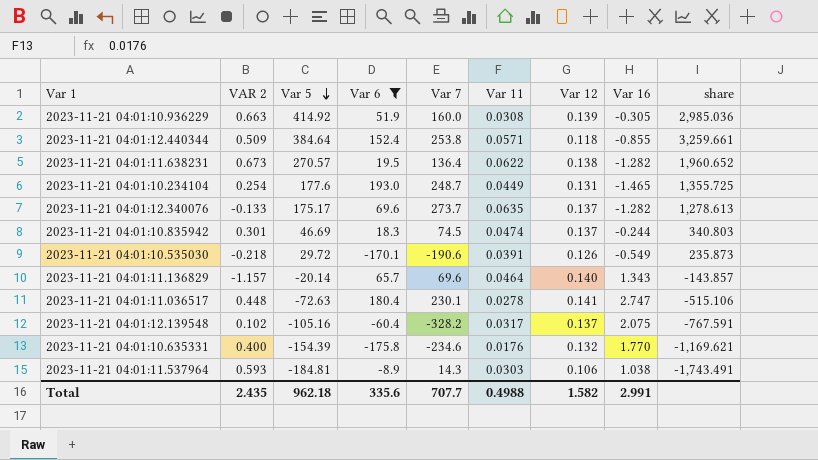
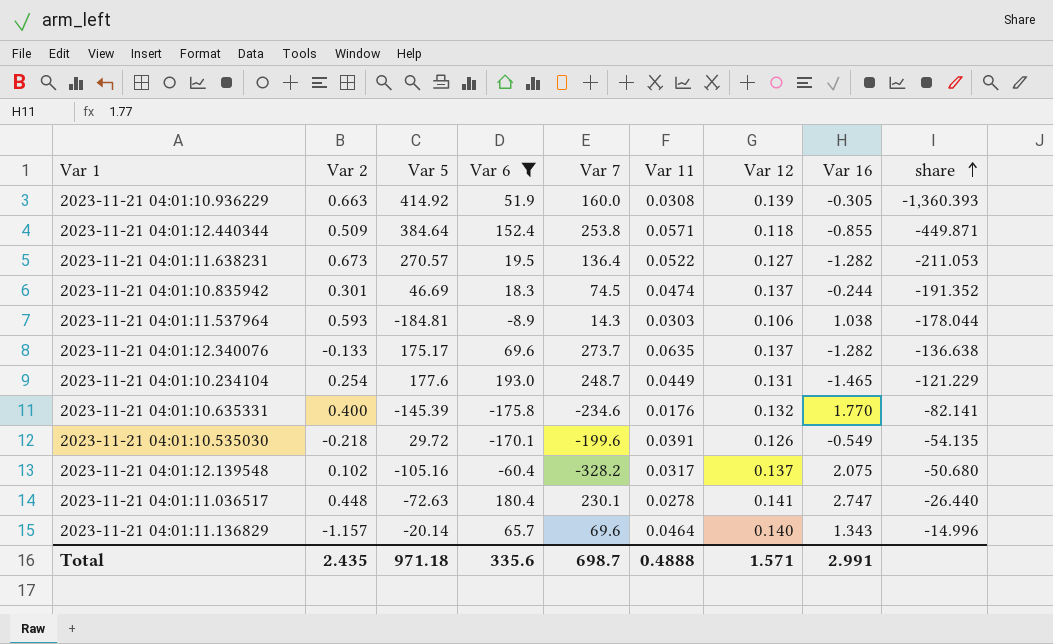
row order: Var 5 descending -> share ascending
column name: VAR 2 -> Var 2
column share | formula: [Var 5] / [Var 12] -> [Var 5] / [Var 16]
2023-11-21 04:01:11.638231 | Var 11: 0.0622 -> 0.0522
2023-11-21 04:01:11.638231 | Var 12: 0.138 -> 0.127
2023-11-21 04:01:10.635331 | Var 5: -154.39 -> -145.39
2023-11-21 04:01:10.535030 | Var 7: -190.6 -> -199.6
Total | Var 5: 962.18 -> 971.18
Total | Var 7: 707.7 -> 698.7
Total | Var 11: 0.4988 -> 0.4888
Total | Var 12: 1.582 -> 1.571

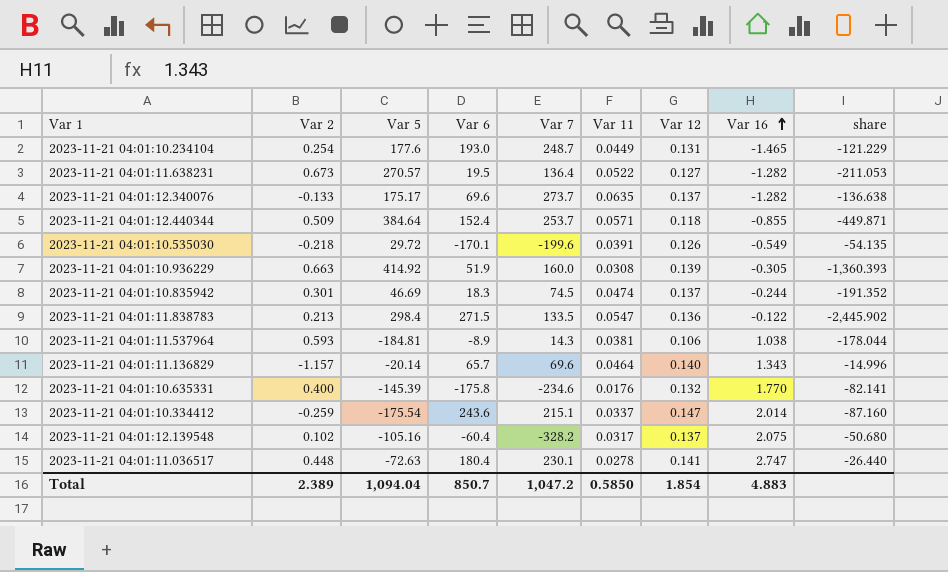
filter: Var 6 <= 193.0 -> none
row order: share ascending -> Var 16 ascending
2023-11-21 04:01:12.440344 | Var 7: 253.8 -> 253.7
2023-11-21 04:01:11.537964 | Var 11: 0.0303 -> 0.0381
Total | Var 2: 2.435 -> 2.389
Total | Var 5: 971.18 -> 1,094.04
Total | Var 6: 335.6 -> 850.7
Total | Var 7: 698.7 -> 1,047.2
Total | Var 11: 0.4888 -> 0.5850
Total | Var 12: 1.571 -> 1.854
Total | Var 16: 2.991 -> 4.883

